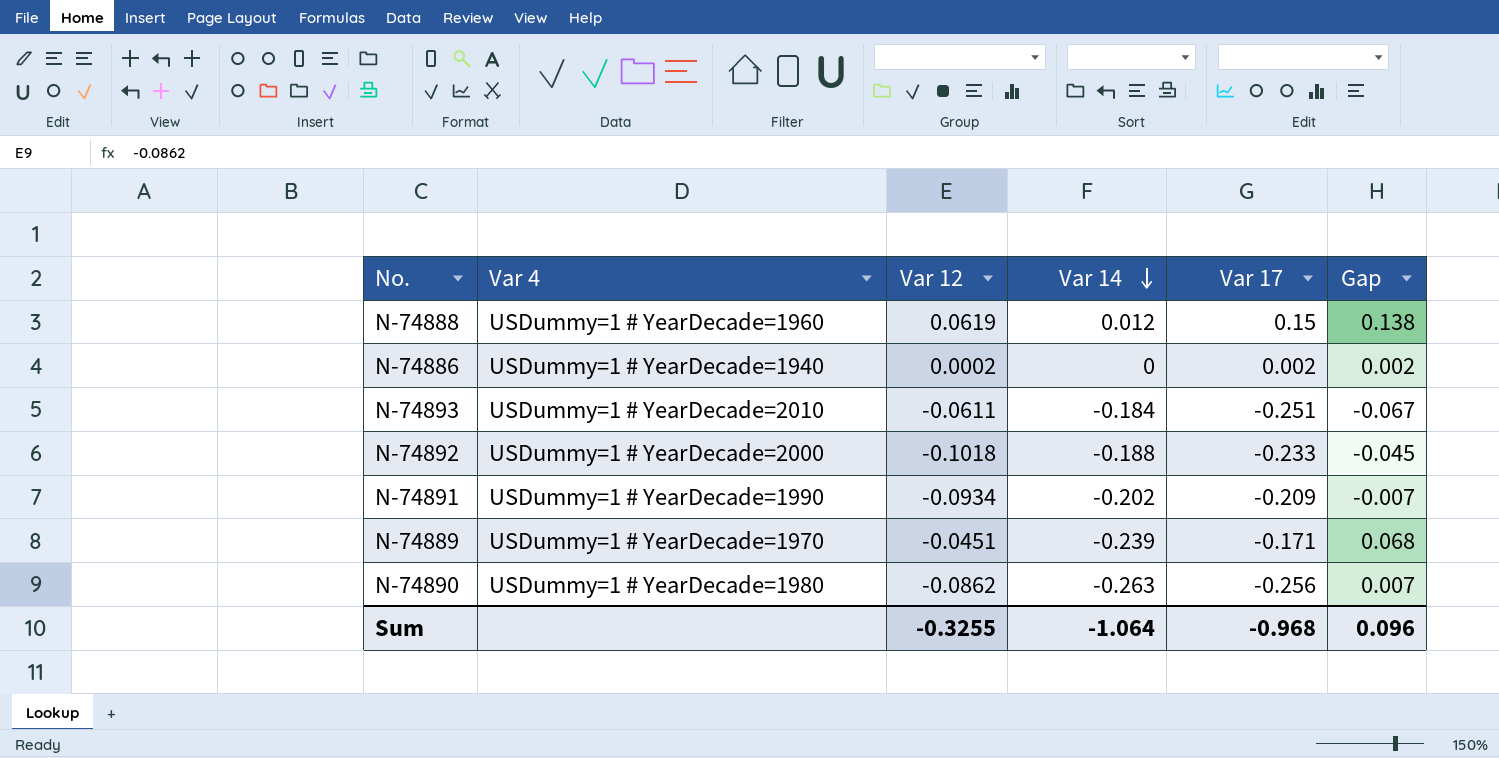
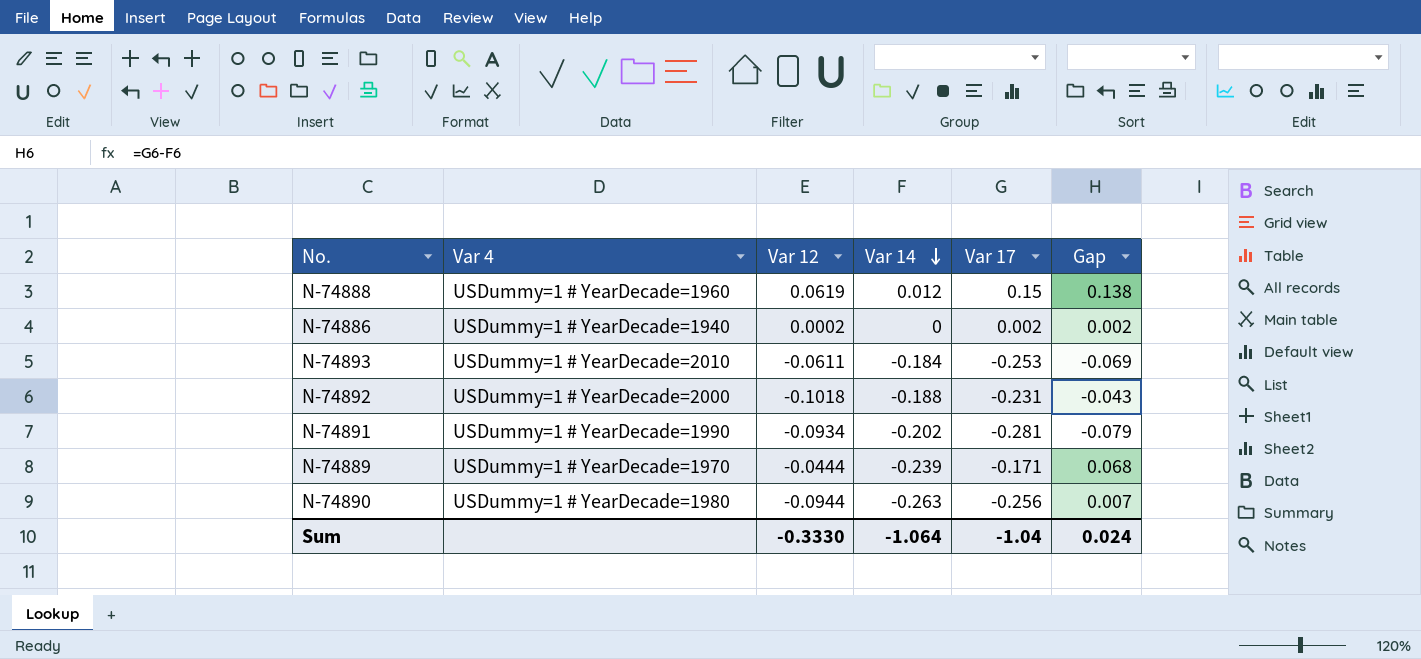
N-74893 | Var 17: -0.251 -> -0.253
N-74893 | Gap: -0.067 -> -0.069
N-74892 | Var 17: -0.233 -> -0.231
N-74892 | Gap: -0.045 -> -0.043
N-74891 | Var 17: -0.209 -> -0.281
N-74891 | Gap: -0.007 -> -0.079
N-74889 | Var 12: -0.0451 -> -0.0444
N-74890 | Var 12: -0.0862 -> -0.0944
Sum | Var 12: -0.3255 -> -0.3330
Sum | Var 17: -0.968 -> -1.04
Sum | Gap: 0.096 -> 0.024

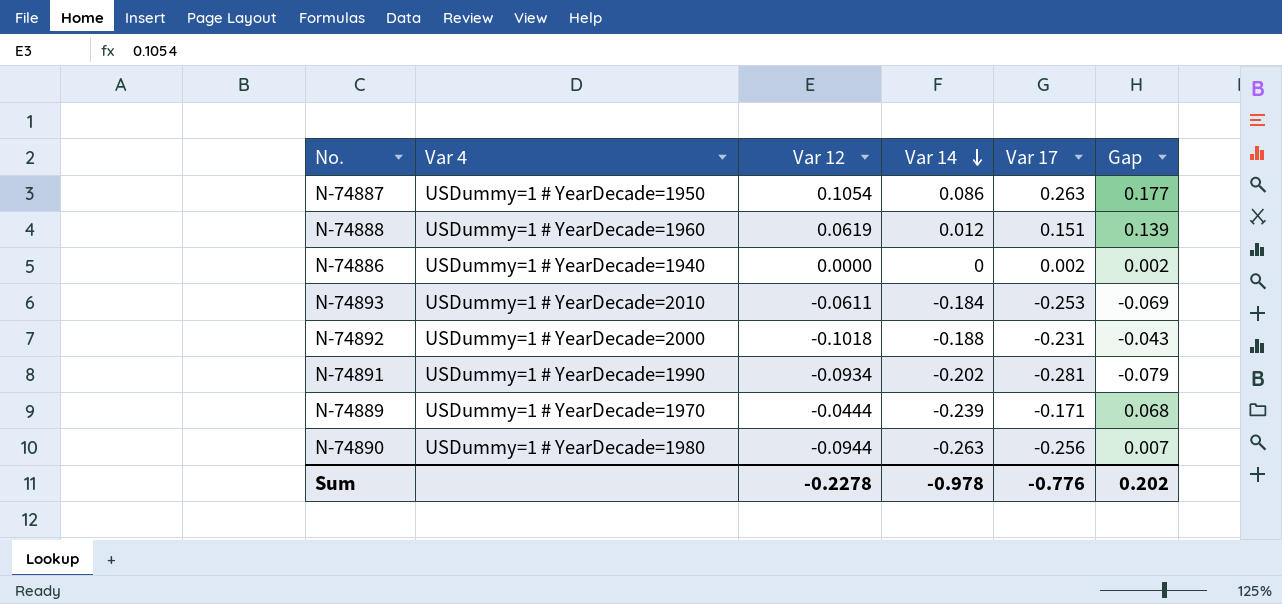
row N-74887: none -> USDummy=1 # YearDecade=1950 | 0.1054 | 0.086 | 0.263 | 0.177
N-74888 | Var 17: 0.15 -> 0.151
N-74888 | Gap: 0.138 -> 0.139
N-74886 | Var 12: 0.0002 -> 0.0000
Sum | Var 12: -0.3330 -> -0.2278
Sum | Var 14: -1.064 -> -0.978
Sum | Var 17: -1.04 -> -0.776
Sum | Gap: 0.024 -> 0.202

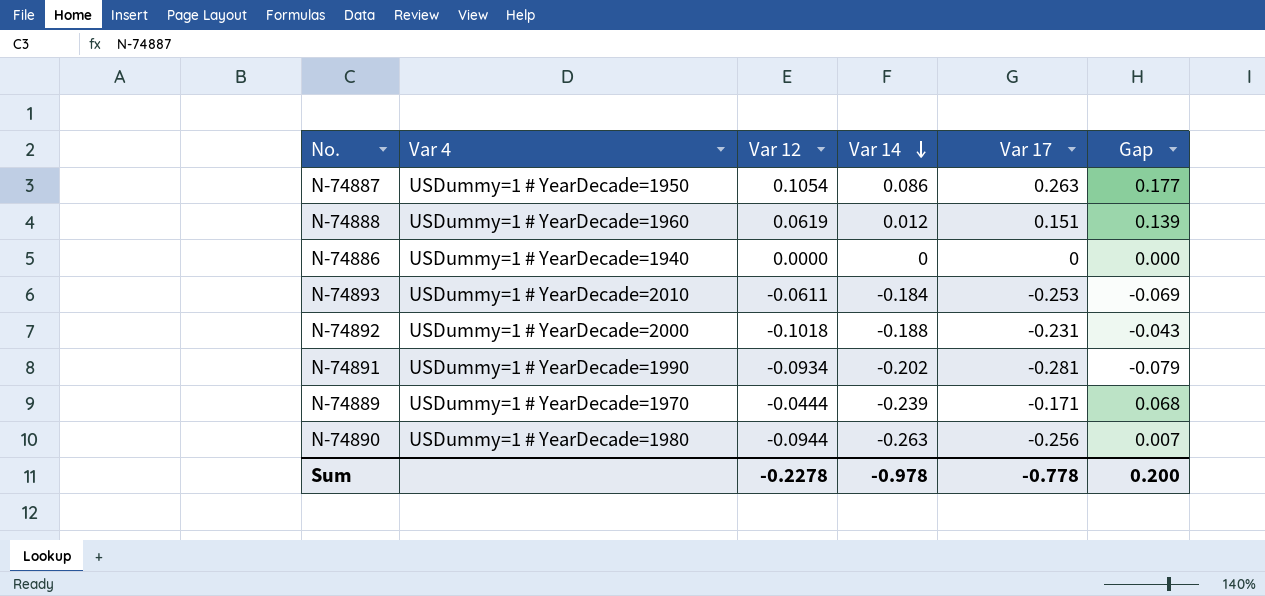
N-74886 | Var 17: 0.002 -> 0
N-74886 | Gap: 0.002 -> 0.000
Sum | Var 17: -0.776 -> -0.778
Sum | Gap: 0.202 -> 0.200

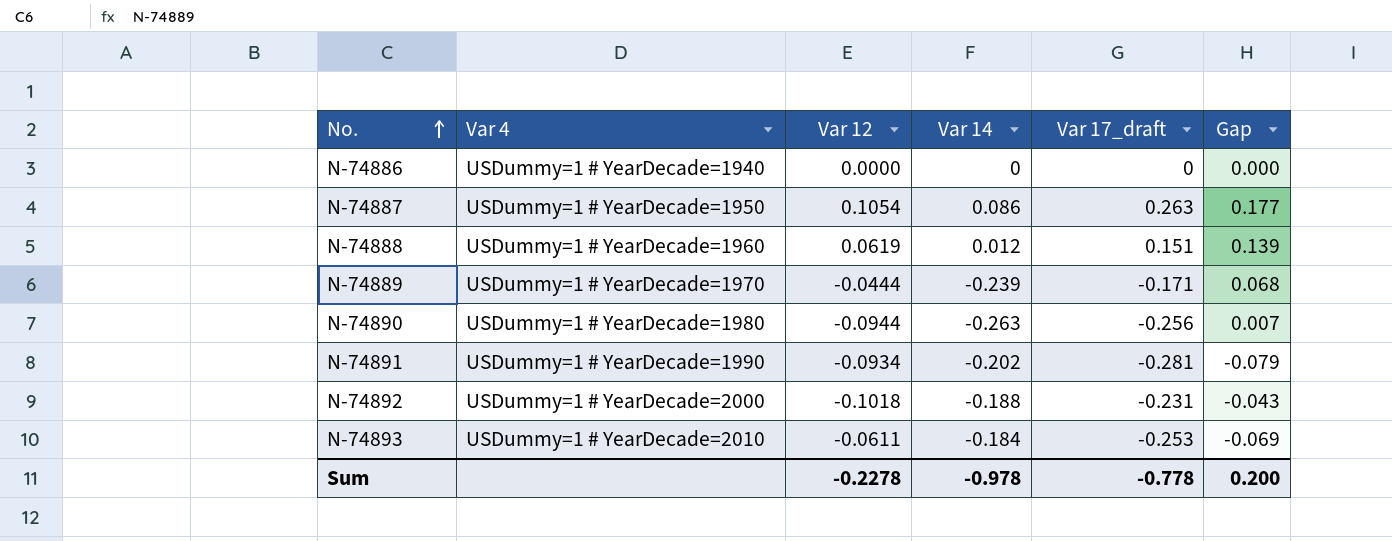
row order: Var 14 descending -> No. ascending
column name: Var 17 -> Var 17_draft

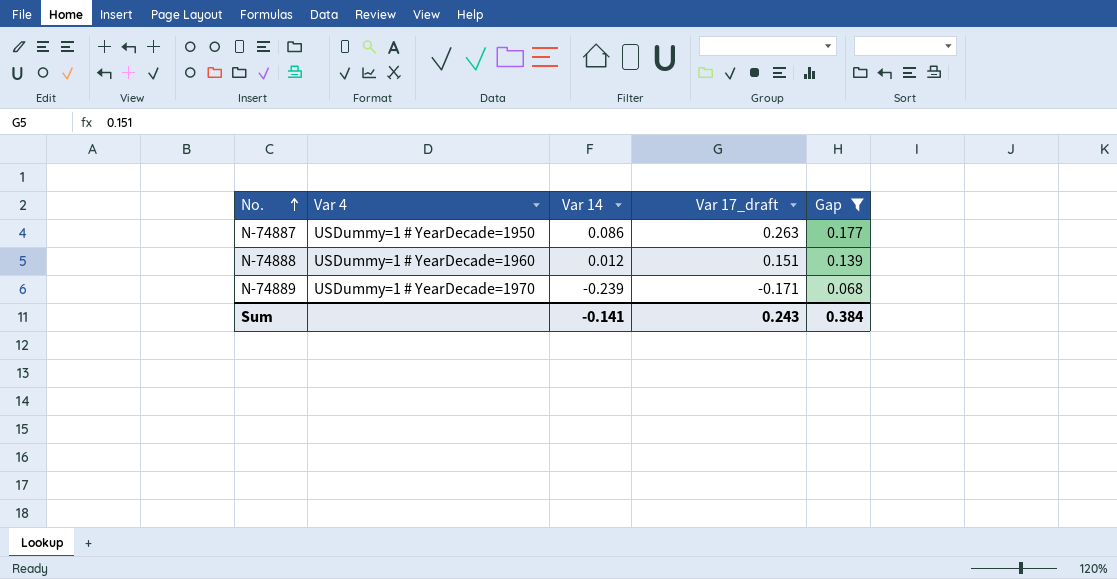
filter: none -> Gap >= 0.068
column Var 12 | position: 3 -> none
Sum | Var 14: -0.978 -> -0.141
Sum | Var 17_draft: -0.778 -> 0.243
Sum | Gap: 0.200 -> 0.384

